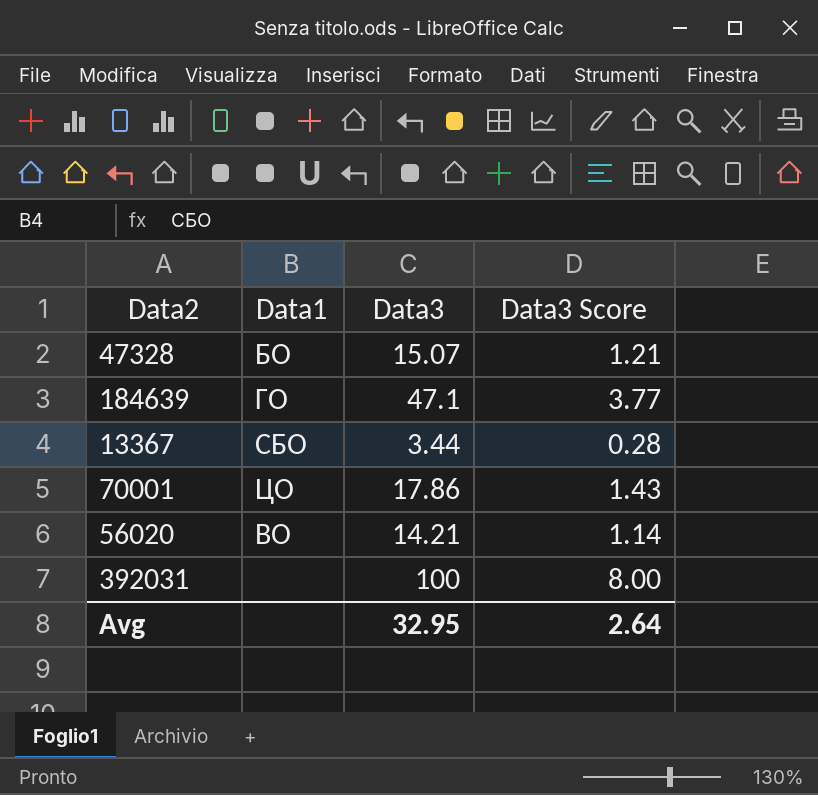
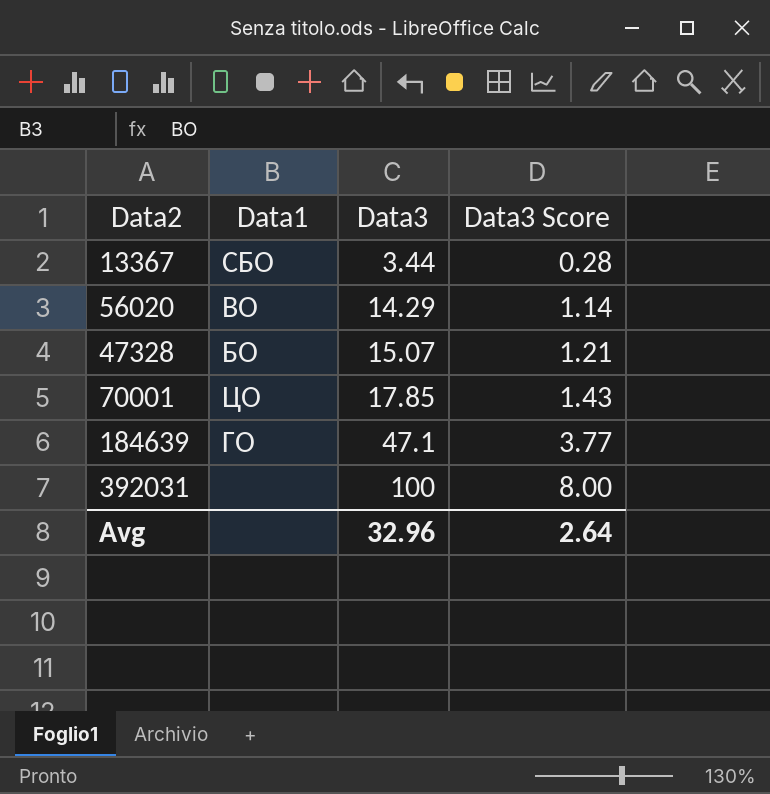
row order: none -> Data3 ascending
56020 | Data3: 14.21 -> 14.29
70001 | Data3: 17.86 -> 17.85
Avg | Data3: 32.95 -> 32.96

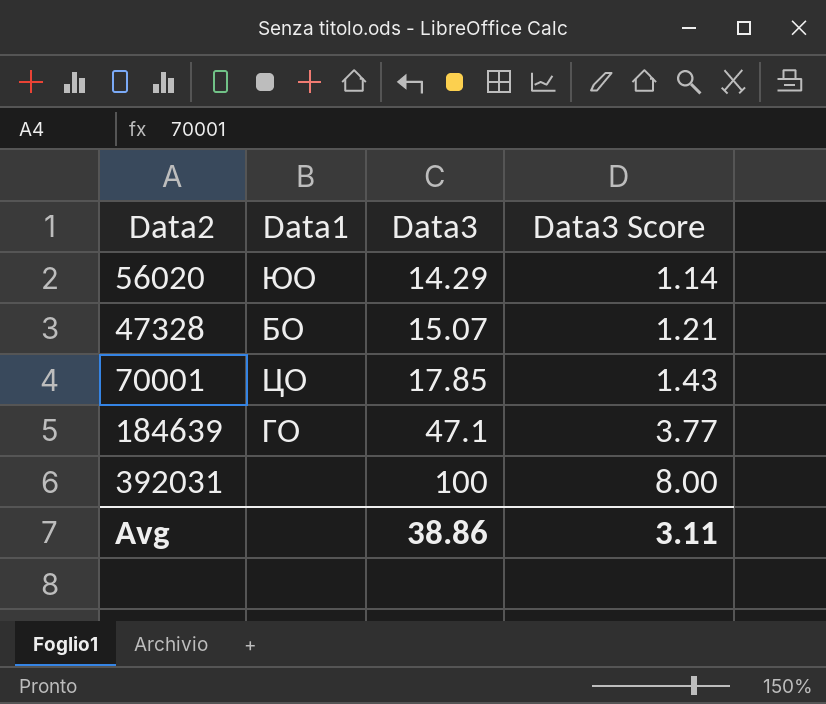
row 13367: СБО | 3.44 | 0.28 -> none
56020 | Data1: ВО -> ЮО
Avg | Data3: 32.96 -> 38.86
Avg | Data3 Score: 2.64 -> 3.11

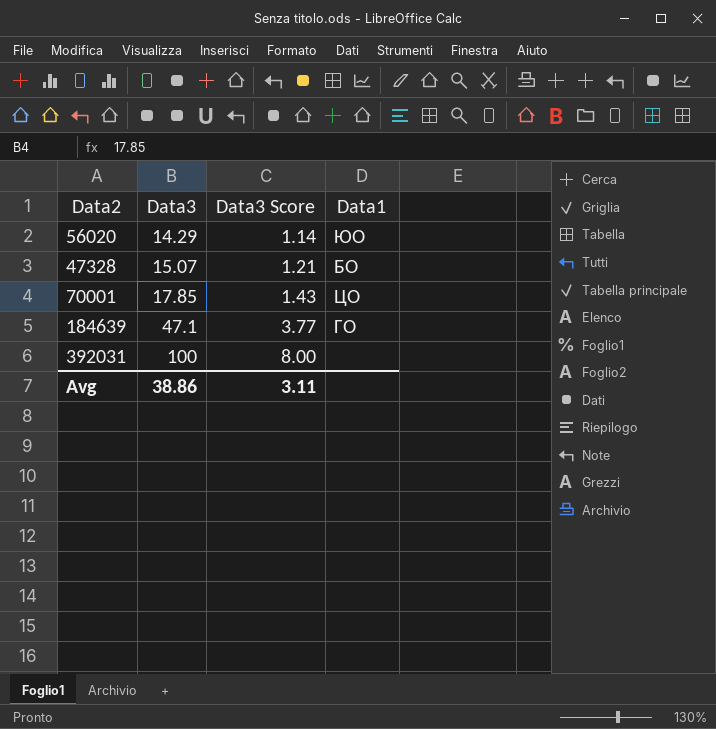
column Data1 | position: 2 -> 4

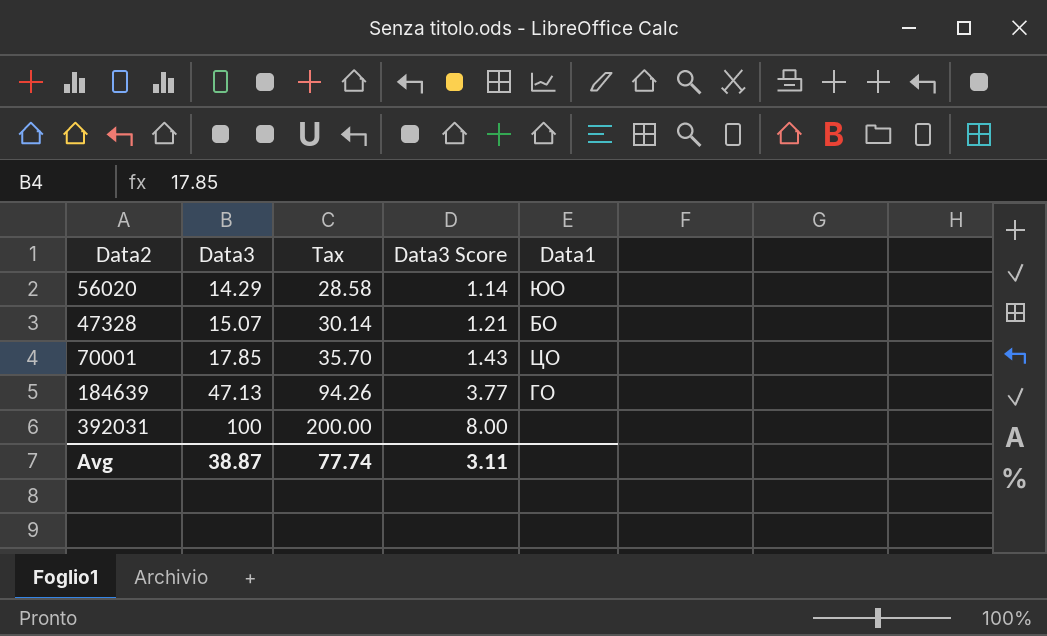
column Tax | formula: none -> [Data3] * 2
184639 | Data3: 47.1 -> 47.13
Avg | Data3: 38.86 -> 38.87

